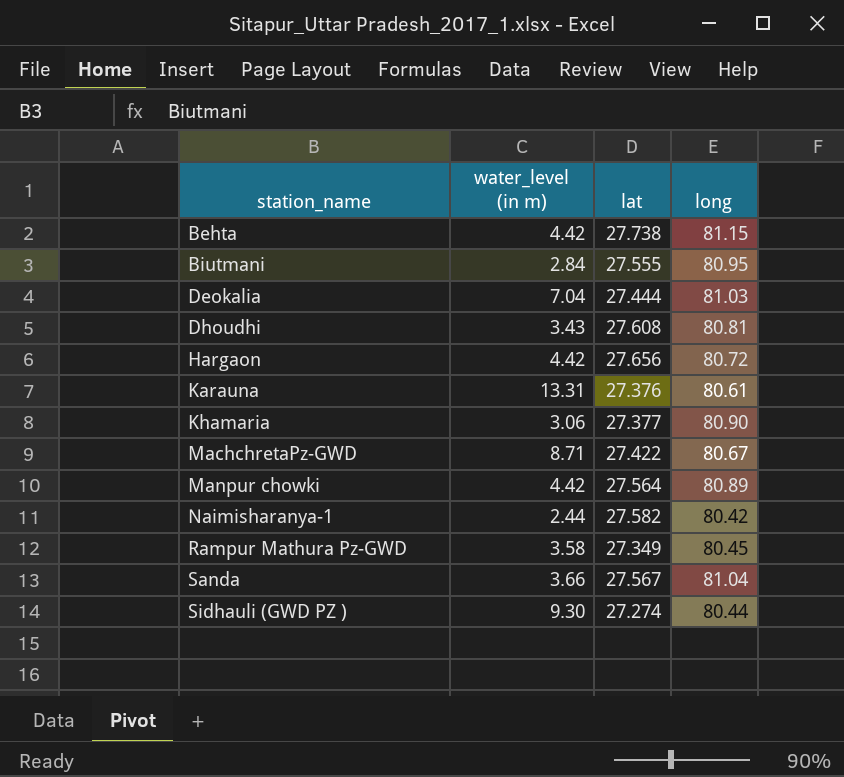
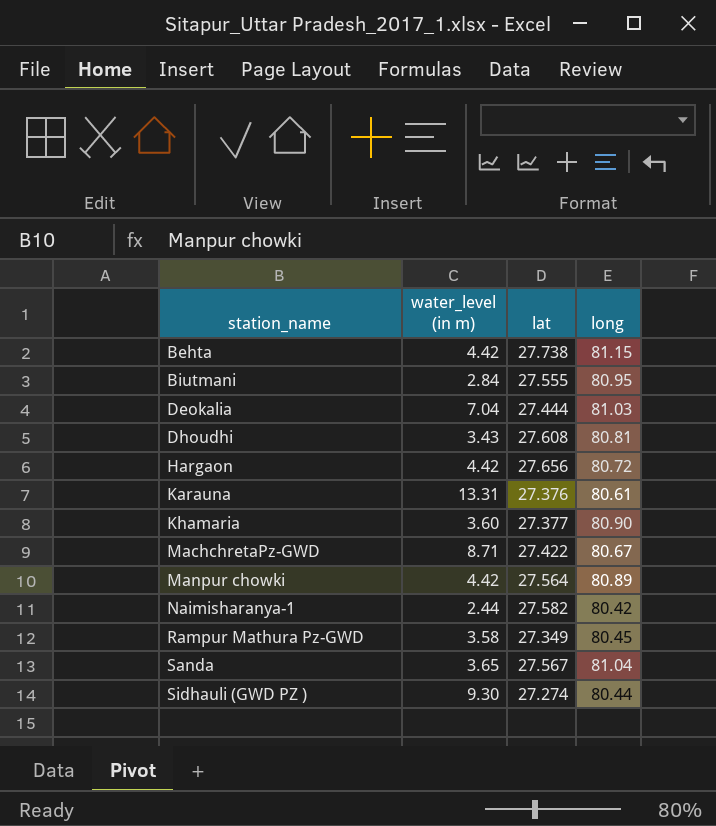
Khamaria | water_level (in m): 3.06 -> 3.60
Sanda | water_level (in m): 3.66 -> 3.65

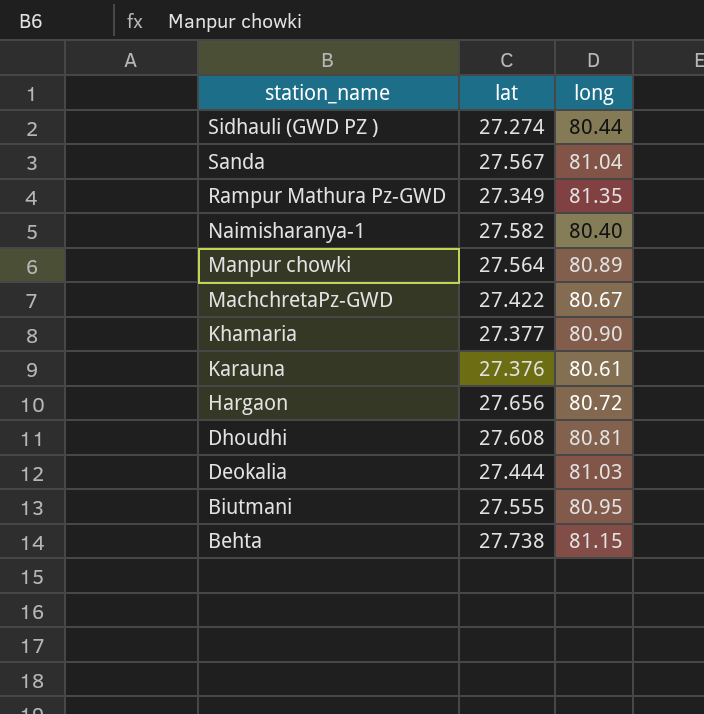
row order: station_name ascending -> station_name descending
column water_level (in m) | position: 2 -> none
Rampur Mathura Pz-GWD | long: 80.45 -> 81.35
Naimisharanya-1 | long: 80.42 -> 80.40

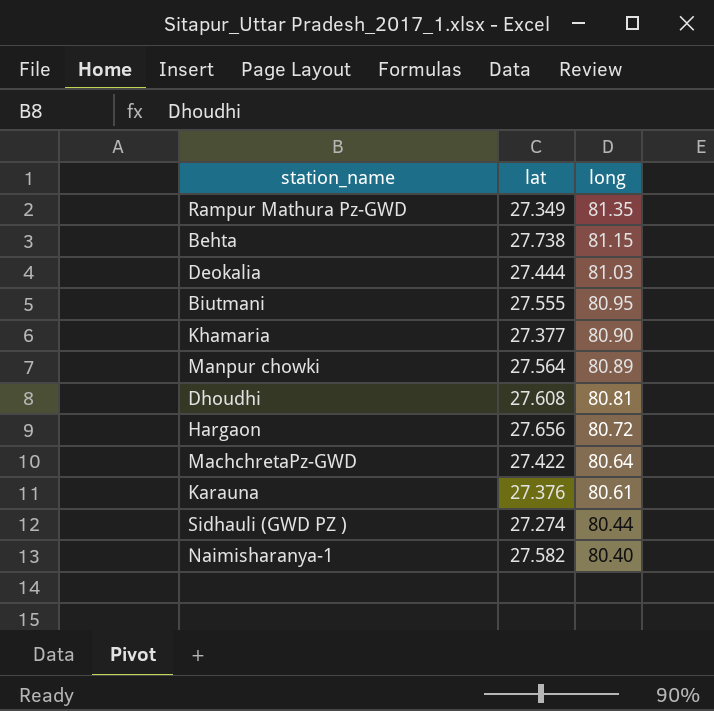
row order: station_name descending -> long descending
row Sanda: 27.567 | 81.04 -> none
MachchretaPz-GWD | long: 80.67 -> 80.64

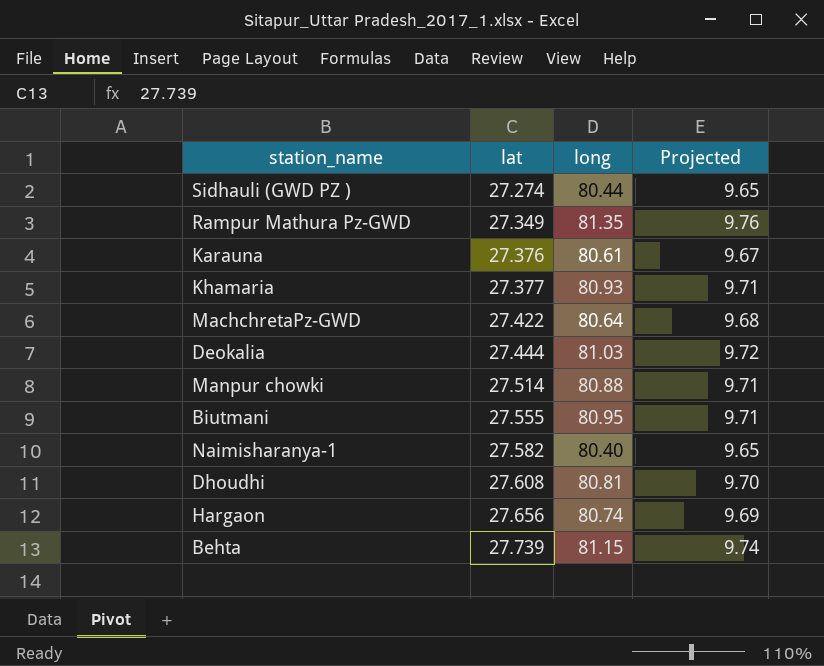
row order: long descending -> lat ascending
column Projected | formula: none -> [long] * 0.12
Khamaria | long: 80.90 -> 80.93
Manpur chowki | lat: 27.564 -> 27.514
Manpur chowki | long: 80.89 -> 80.88
Hargaon | long: 80.72 -> 80.74
Behta | lat: 27.738 -> 27.739

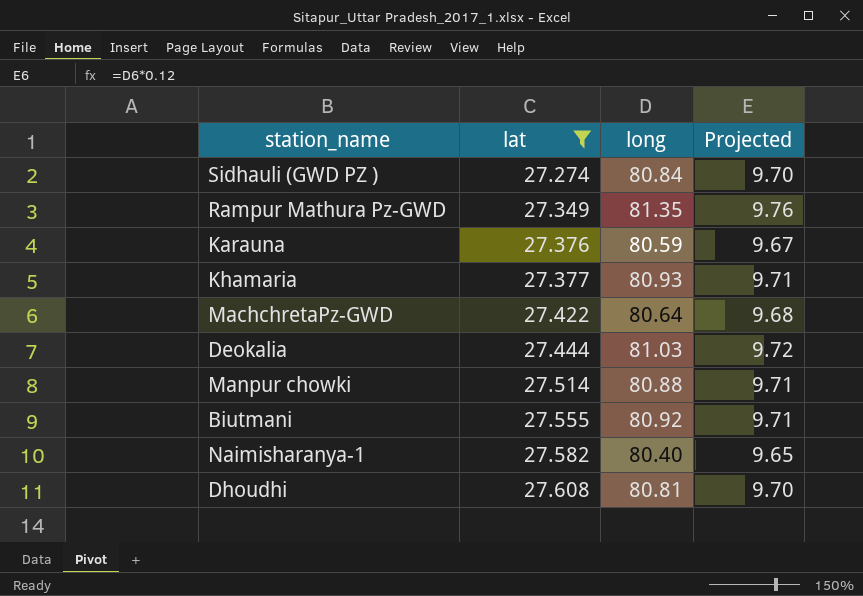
filter: none -> lat <= 27.608
Sidhauli (GWD PZ ) | long: 80.44 -> 80.84
Sidhauli (GWD PZ ) | Projected: 9.65 -> 9.70
Karauna | long: 80.61 -> 80.59
Biutmani | long: 80.95 -> 80.92

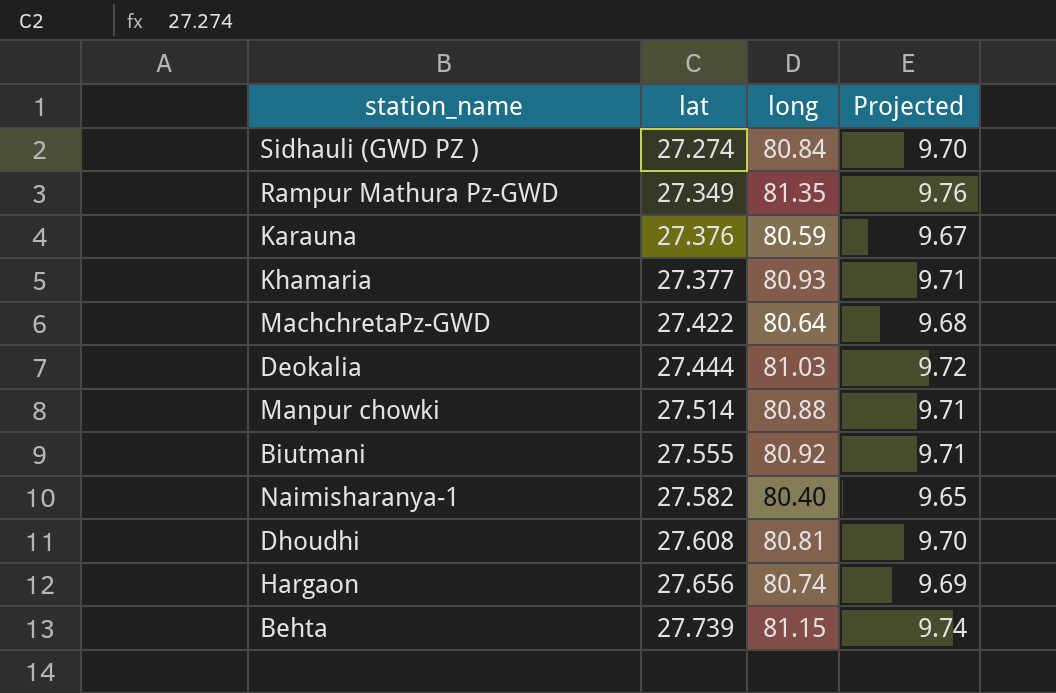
filter: lat <= 27.608 -> none

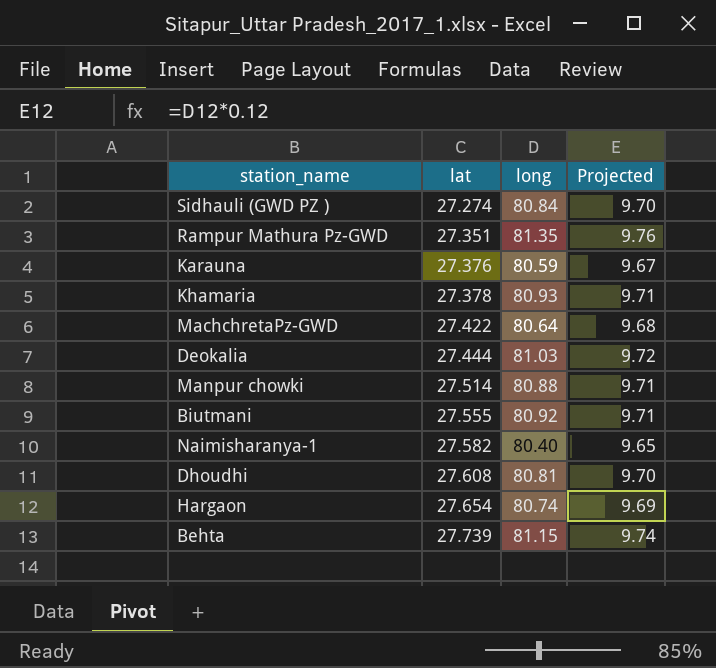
Rampur Mathura Pz-GWD | lat: 27.349 -> 27.351
Khamaria | lat: 27.377 -> 27.378
Hargaon | lat: 27.656 -> 27.654

